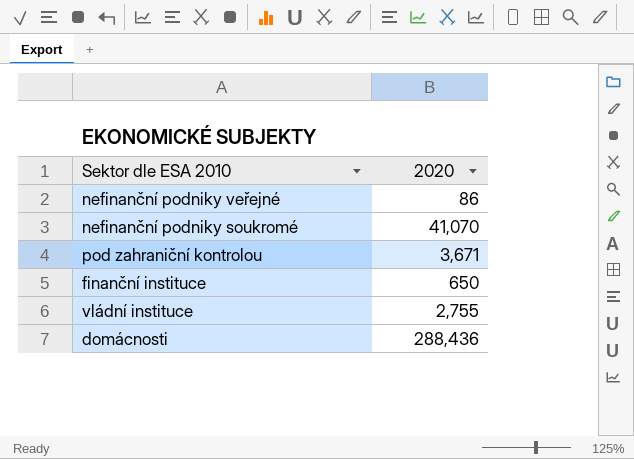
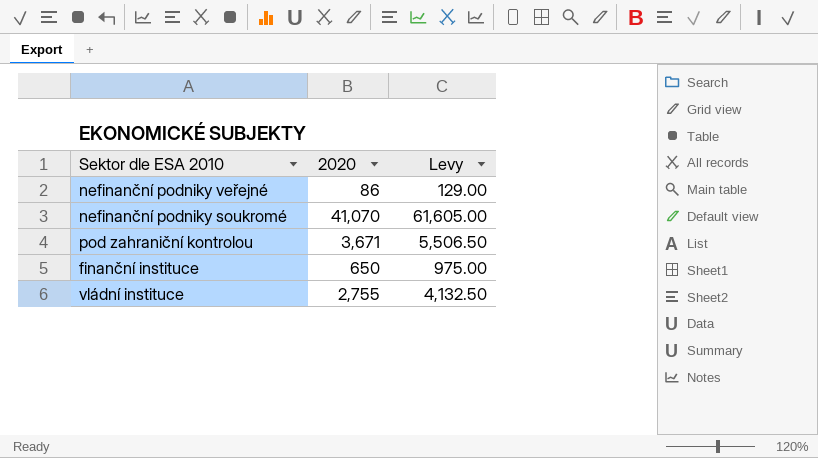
column Levy | formula: none -> [2020] * 1.5
row domácnosti: 288,436 -> none

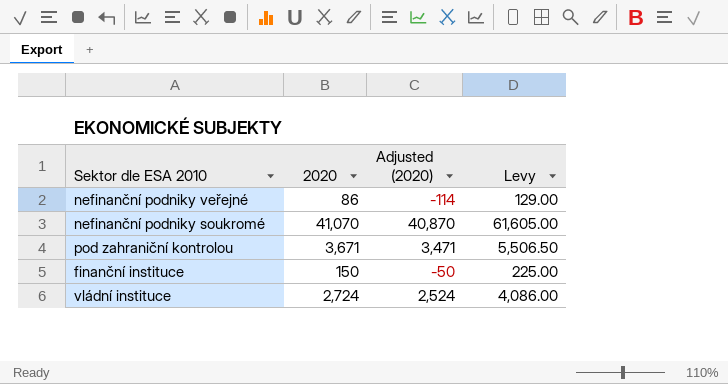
column Adjusted (2020) | formula: none -> [2020] - 200
finanční instituce | 2020: 650 -> 150
finanční instituce | Levy: 975.00 -> 225.00
vládní instituce | 2020: 2,755 -> 2,724
vládní instituce | Levy: 4,132.50 -> 4,086.00

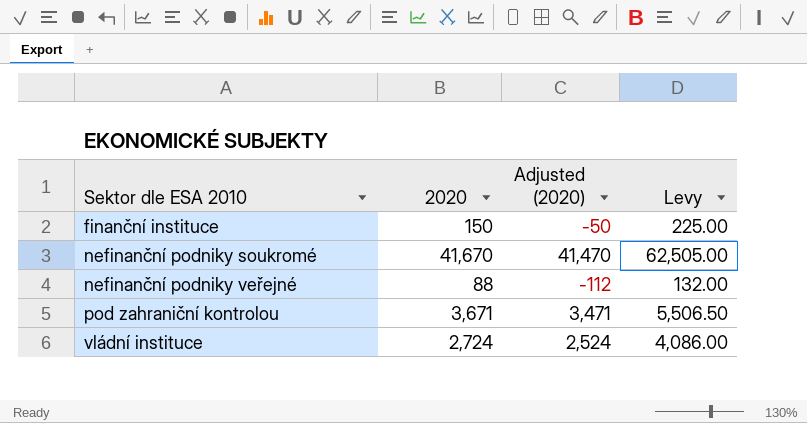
row order: none -> Sektor dle ESA 2010 ascending
nefinanční podniky soukromé | 2020: 41,070 -> 41,670
nefinanční podniky soukromé | Adjusted (2020): 40,870 -> 41,470
nefinanční podniky soukromé | Levy: 61,605.00 -> 62,505.00
nefinanční podniky veřejné | 2020: 86 -> 88
nefinanční podniky veřejné | Adjusted (2020): -114 -> -112
nefinanční podniky veřejné | Levy: 129.00 -> 132.00

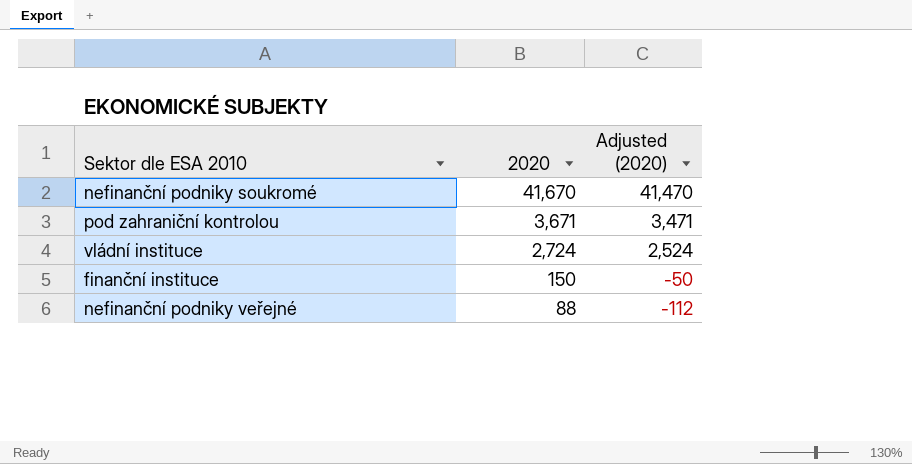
row order: Sektor dle ESA 2010 ascending -> 2020 descending
column Levy | formula: [2020] * 1.5 -> none

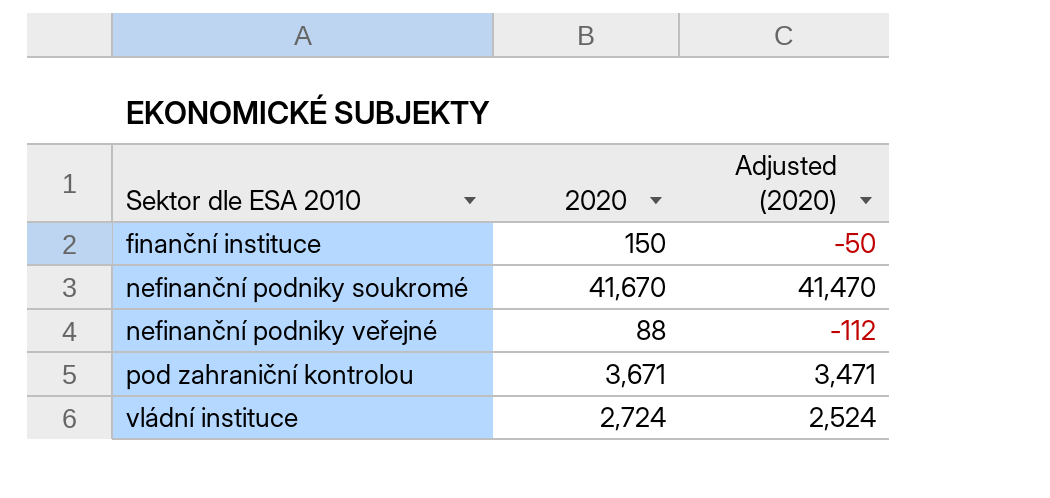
row order: 2020 descending -> Sektor dle ESA 2010 ascending

